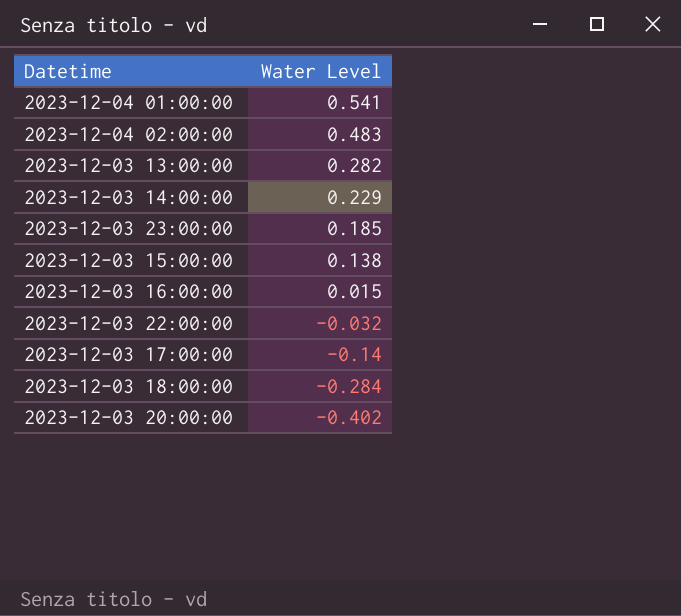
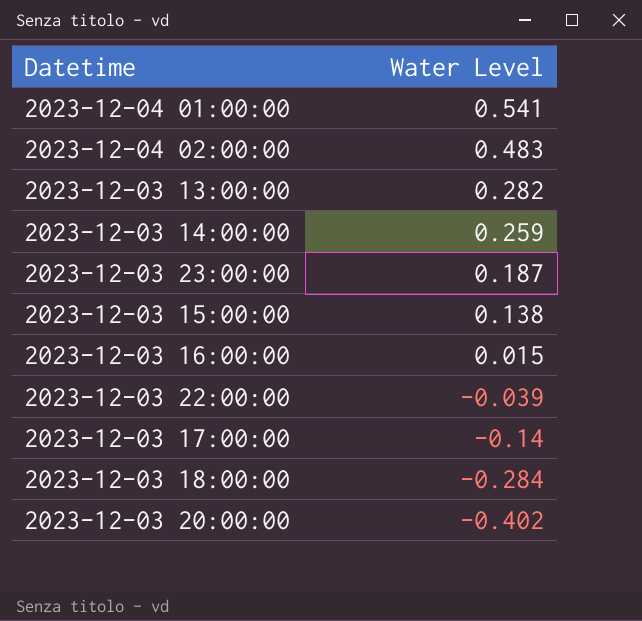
2023-12-03 14:00:00 | Water Level: 0.229 -> 0.259
2023-12-03 23:00:00 | Water Level: 0.185 -> 0.187
2023-12-03 22:00:00 | Water Level: -0.032 -> -0.039

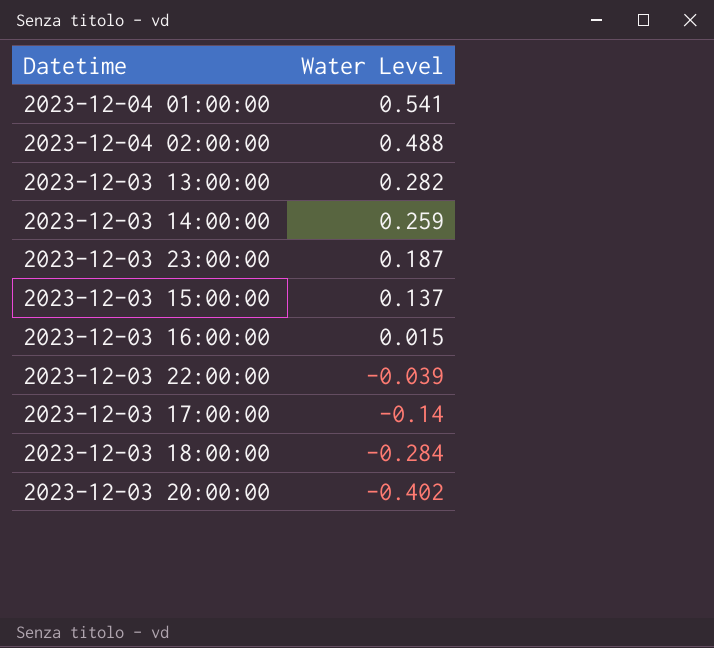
2023-12-04 02:00:00 | Water Level: 0.483 -> 0.488
2023-12-03 15:00:00 | Water Level: 0.138 -> 0.137

